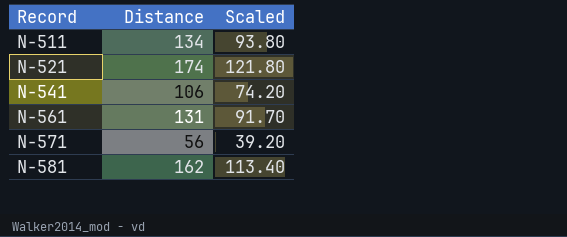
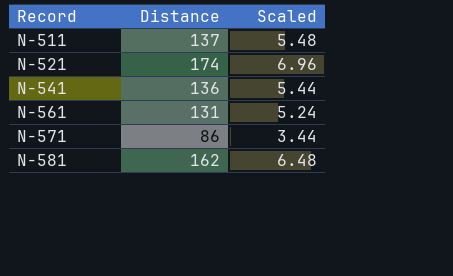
column Scaled | formula: [Distance] * 0.7 -> [Distance] * 0.04
N-511 | Distance: 134 -> 137
N-541 | Distance: 106 -> 136
N-571 | Distance: 56 -> 86

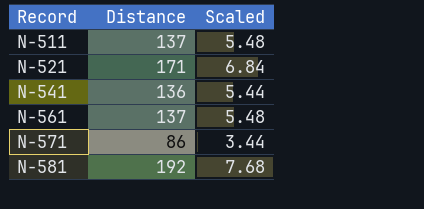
N-521 | Distance: 174 -> 171
N-521 | Scaled: 6.96 -> 6.84
N-561 | Distance: 131 -> 137
N-561 | Scaled: 5.24 -> 5.48
N-581 | Distance: 162 -> 192
N-581 | Scaled: 6.48 -> 7.68

